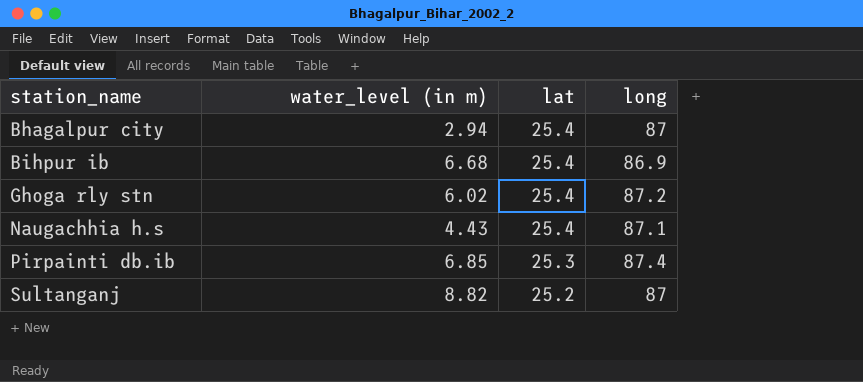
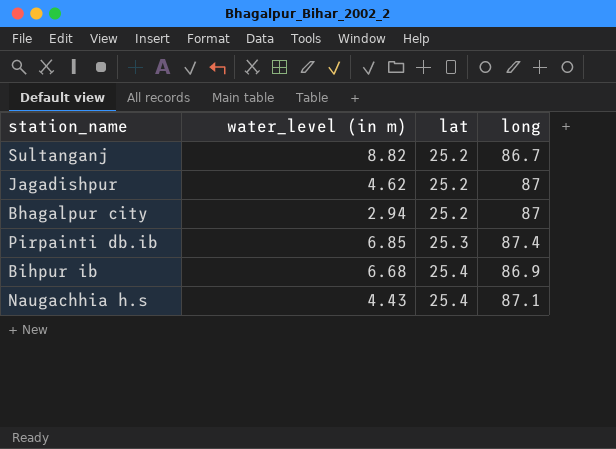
row order: station_name ascending -> lat ascending
row Ghoga rly stn: 6.02 | 25.4 | 87.2 -> none
Sultanganj | long: 87 -> 86.7
row Jagadishpur: none -> 4.62 | 25.2 | 87
Bhagalpur city | lat: 25.4 -> 25.2

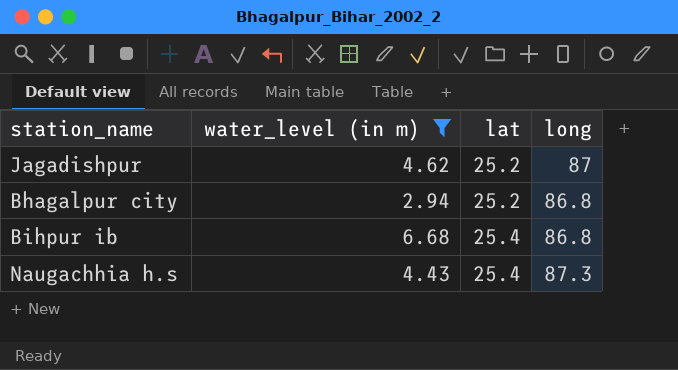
filter: none -> water_level (in m) <= 6.68
Bhagalpur city | long: 87 -> 86.8
Bihpur ib | long: 86.9 -> 86.8
Naugachhia h.s | long: 87.1 -> 87.3

